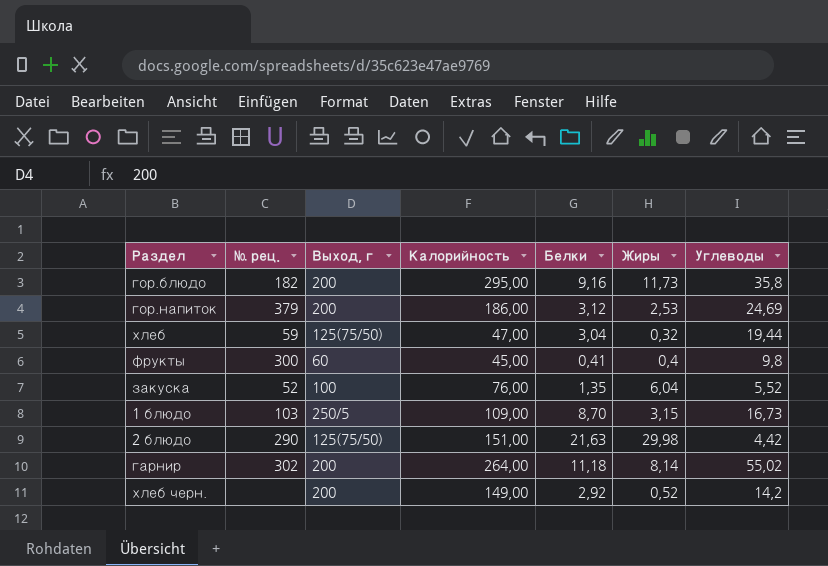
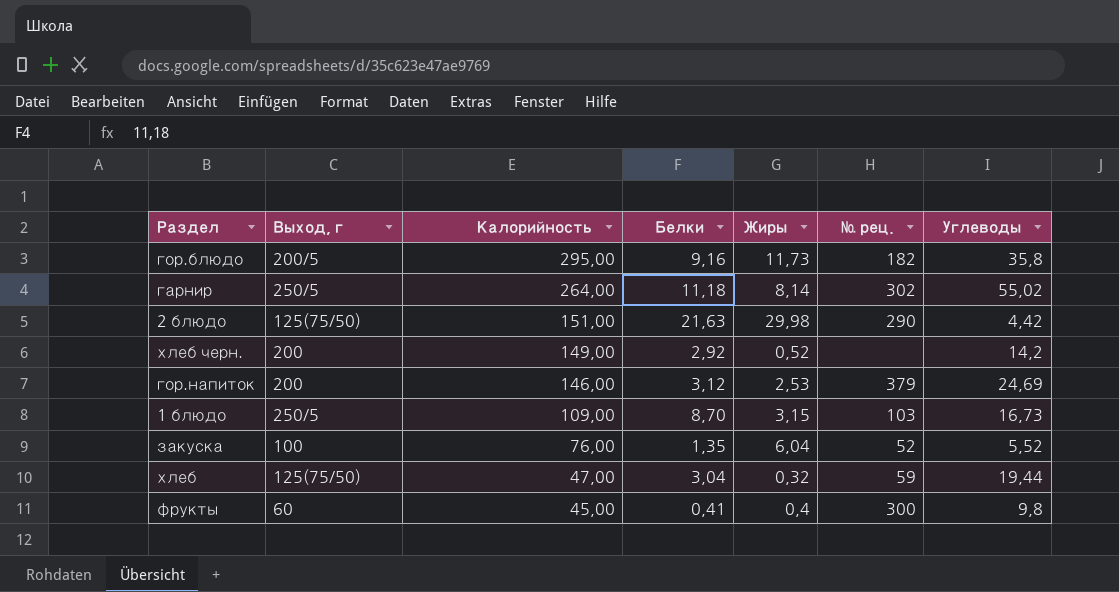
row order: none -> Калорийность descending
column № рец. | position: 2 -> 6
гор.блюдо | Выход, г: 200 -> 200/5
гарнир | Выход, г: 200 -> 250/5
гор.напиток | Калорийность: 186,00 -> 146,00

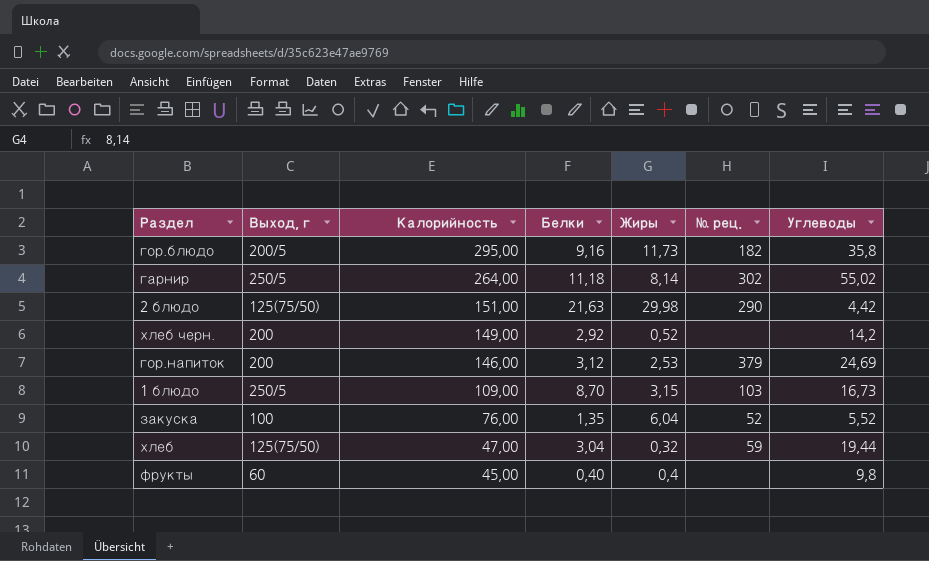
фрукты | Белки: 0,41 -> 0,40
фрукты | № рец.: 300 -> none

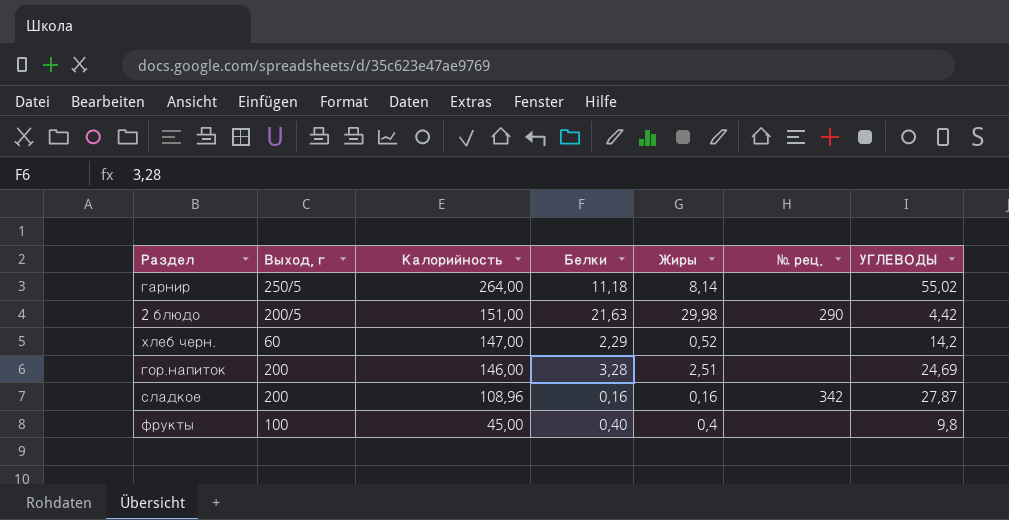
column name: Углеводы -> УГЛЕВОДЫ
row гор.блюдо: 200/5 | 295,00 | 9,16 | 11,73 | 182 | 35,8 -> none
row 1 блюдо: 250/5 | 109,00 | 8,70 | 3,15 | 103 | 16,73 -> none
row закуска: 100 | 76,00 | 1,35 | 6,04 | 52 | 5,52 -> none
row хлеб: 125(75/50) | 47,00 | 3,04 | 0,32 | 59 | 19,44 -> none
гарнир | № рец.: 302 -> none
2 блюдо | Выход, г: 125(75/50) -> 200/5
хлеб черн. | Выход, г: 200 -> 60
хлеб черн. | Калорийность: 149,00 -> 147,00
хлеб черн. | Белки: 2,92 -> 2,29
гор.напиток | Белки: 3,12 -> 3,28
гор.напиток | Жиры: 2,53 -> 2,51
гор.напиток | № рец.: 379 -> none
row сладкое: none -> 200 | 108,96 | 0,16 | 0,16 | 342 | 27,87
фрукты | Выход, г: 60 -> 100

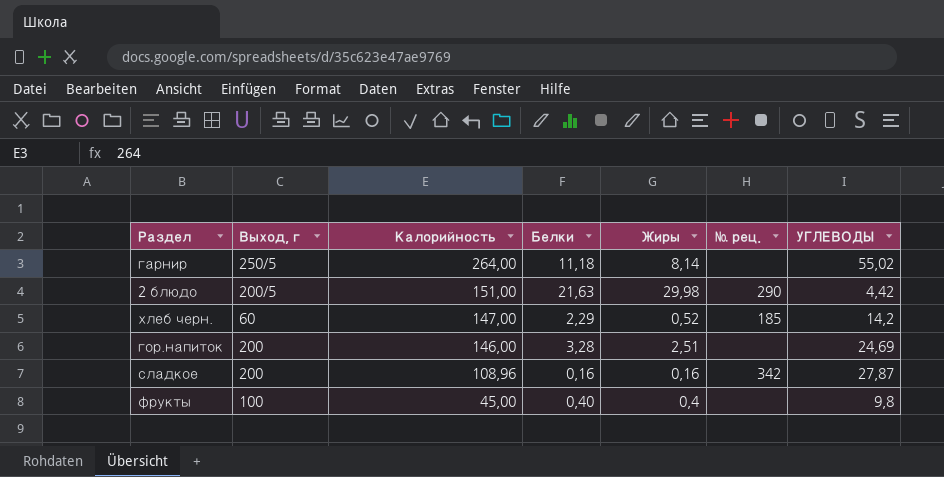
хлеб черн. | № рец.: none -> 185

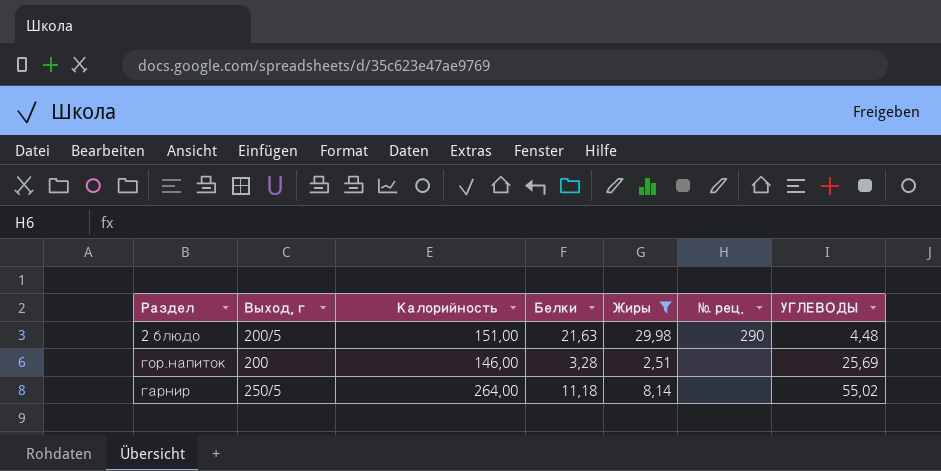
filter: none -> Жиры >= 2,51
row order: Калорийность descending -> УГЛЕВОДЫ ascending
2 блюдо | УГЛЕВОДЫ: 4,42 -> 4,48
гор.напиток | УГЛЕВОДЫ: 24,69 -> 25,69

